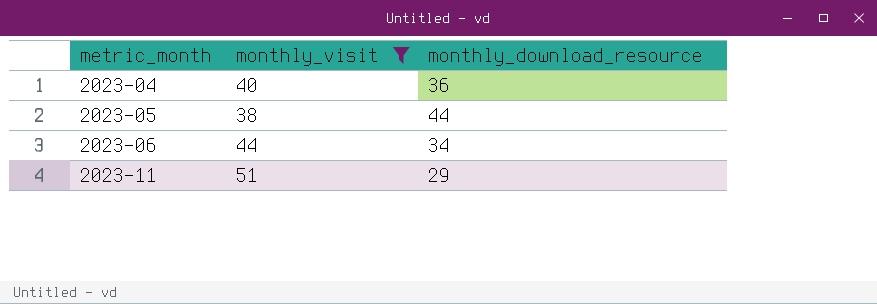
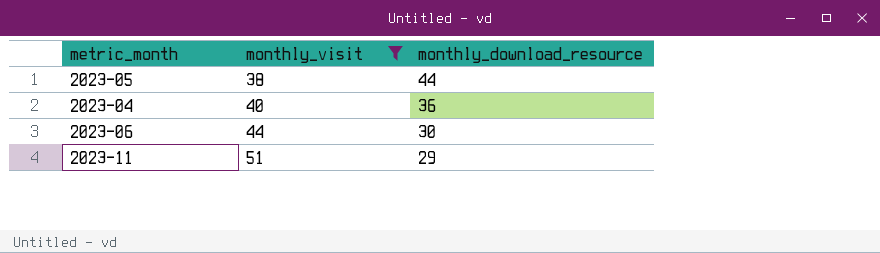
row order: metric_month ascending -> monthly_visit ascending
2023-06 | monthly_download_resource: 34 -> 30

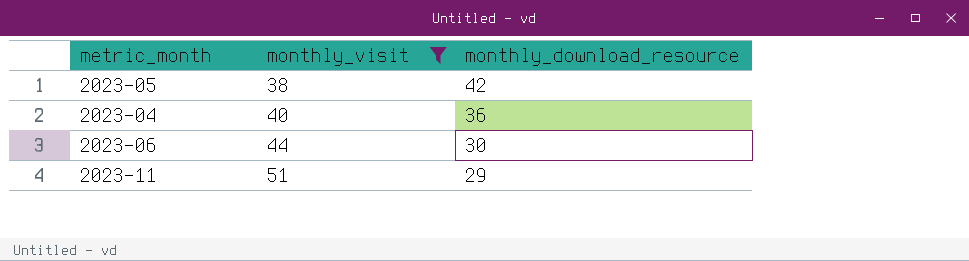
2023-05 | monthly_download_resource: 44 -> 42

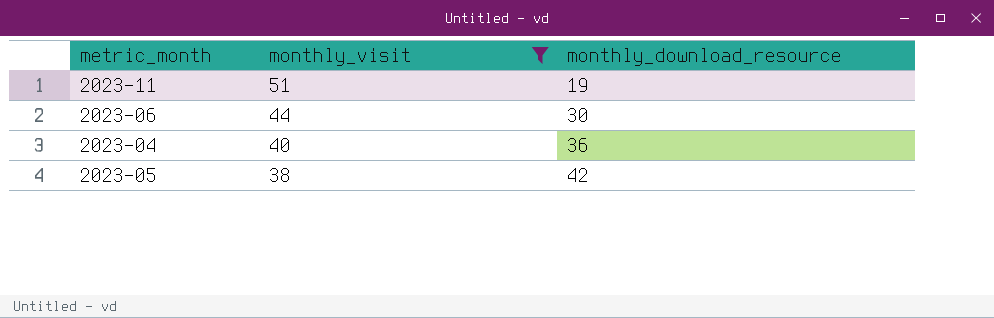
row order: monthly_visit ascending -> monthly_visit descending
2023-11 | monthly_download_resource: 29 -> 19

